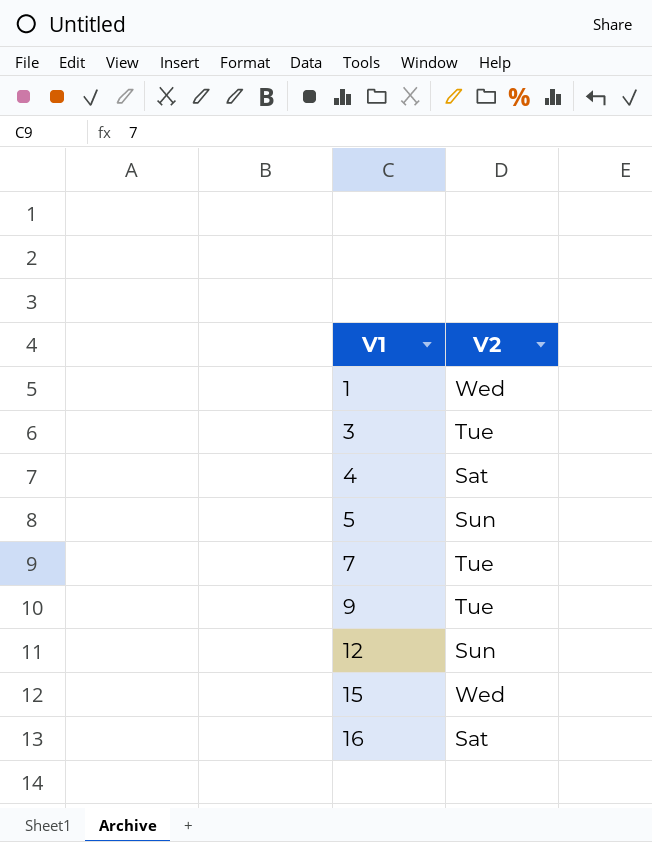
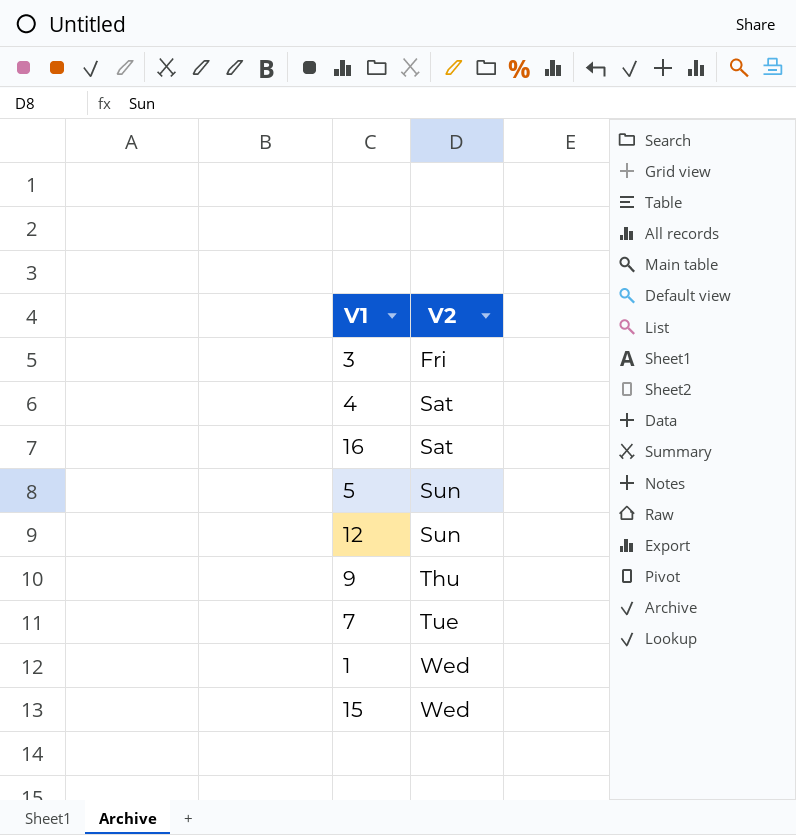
row order: V1 ascending -> V2 ascending
3 | V2: Tue -> Fri
9 | V2: Tue -> Thu

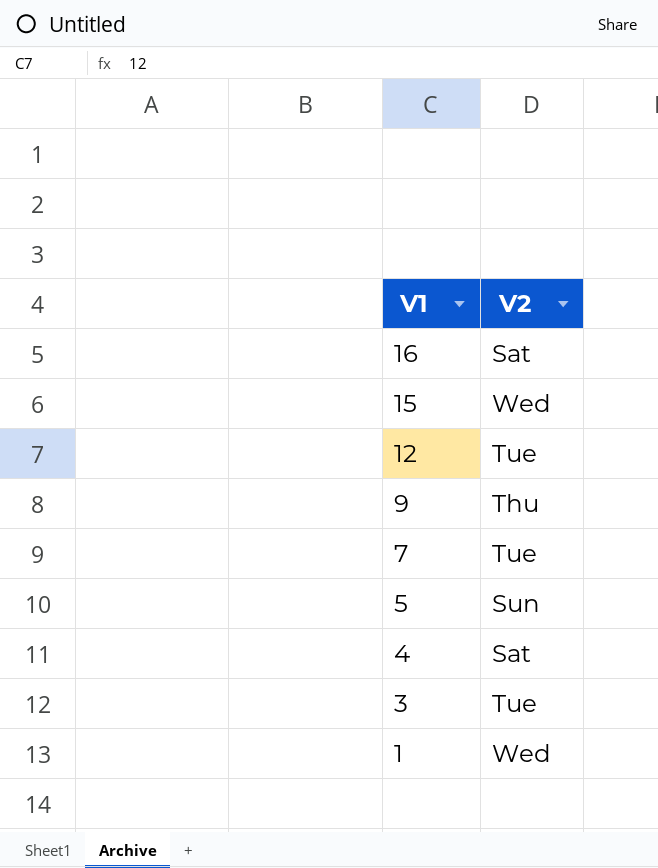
row order: V2 ascending -> V1 descending
12 | V2: Sun -> Tue
3 | V2: Fri -> Tue

